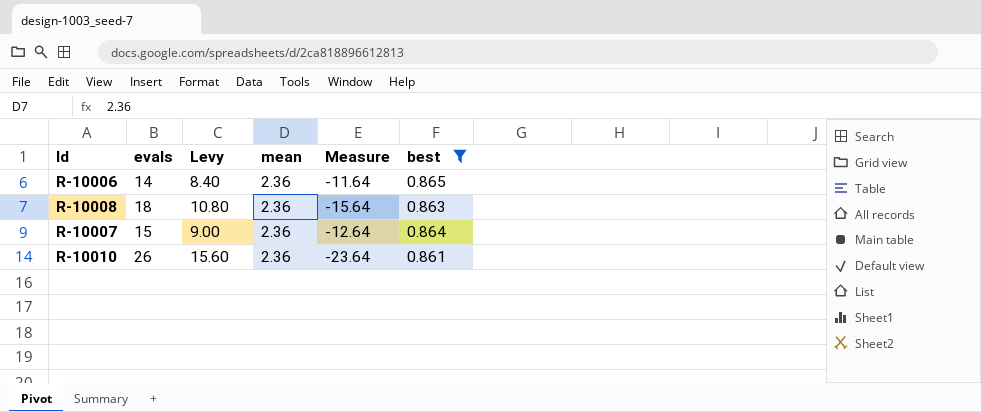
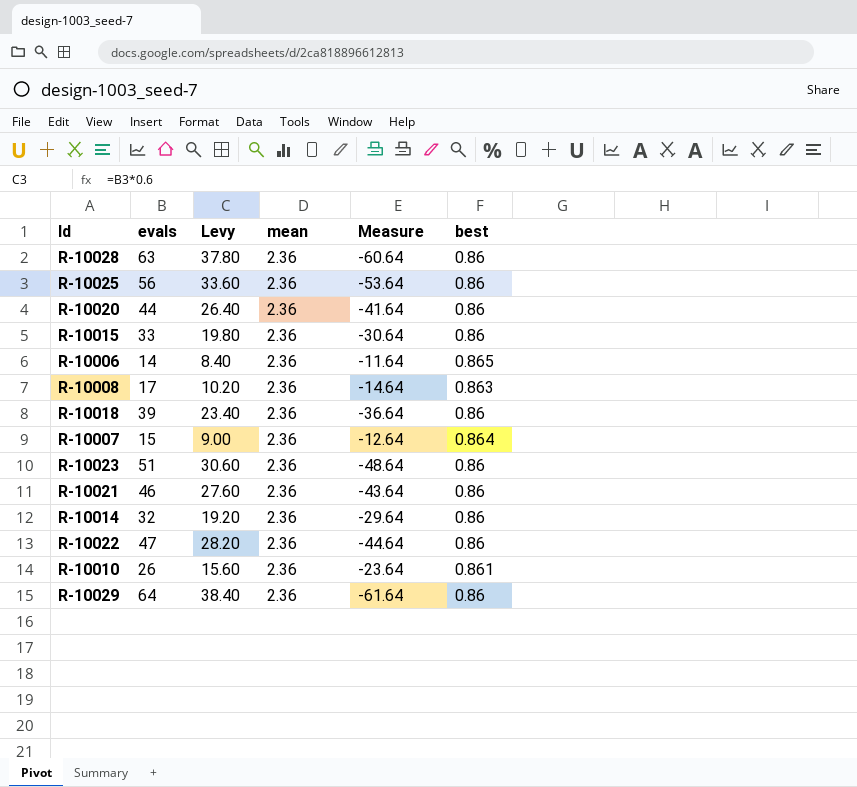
filter: best != 0.86 -> none
R-10008 | evals: 18 -> 17
R-10008 | Levy: 10.80 -> 10.20
R-10008 | Measure: -15.64 -> -14.64

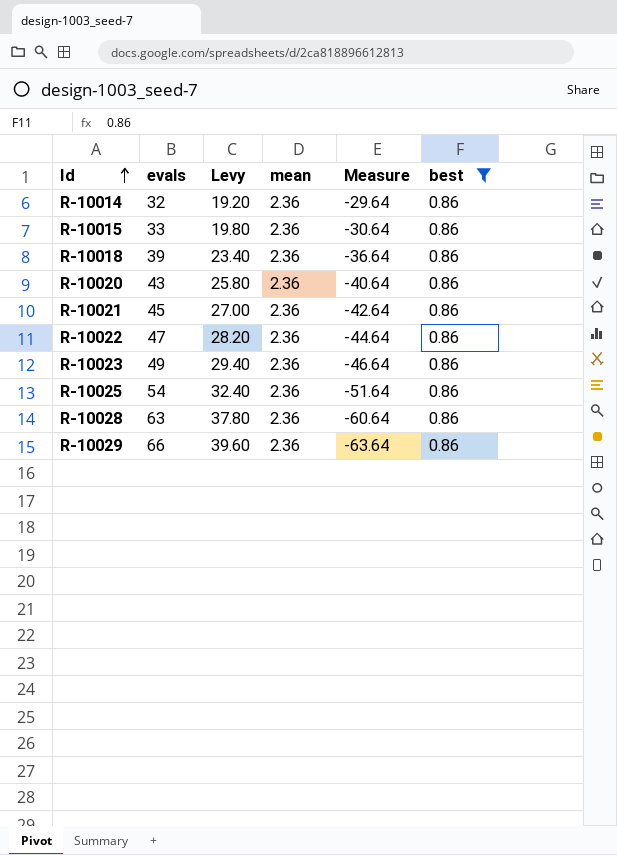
filter: none -> best = 0.86
row order: none -> Id ascending
R-10020 | evals: 44 -> 43
R-10020 | Levy: 26.40 -> 25.80
R-10020 | Measure: -41.64 -> -40.64
R-10021 | evals: 46 -> 45
R-10021 | Levy: 27.60 -> 27.00
R-10021 | Measure: -43.64 -> -42.64
R-10023 | evals: 51 -> 49
R-10023 | Levy: 30.60 -> 29.40
R-10023 | Measure: -48.64 -> -46.64
R-10025 | evals: 56 -> 54
R-10025 | Levy: 33.60 -> 32.40
R-10025 | Measure: -53.64 -> -51.64
R-10029 | evals: 64 -> 66
R-10029 | Levy: 38.40 -> 39.60
R-10029 | Measure: -61.64 -> -63.64

